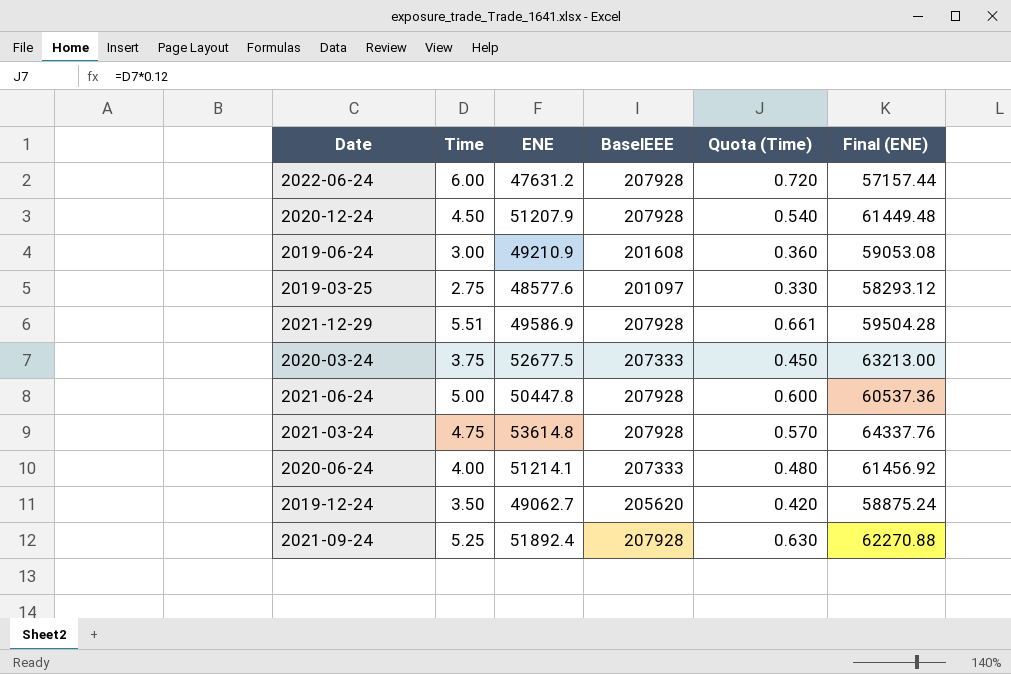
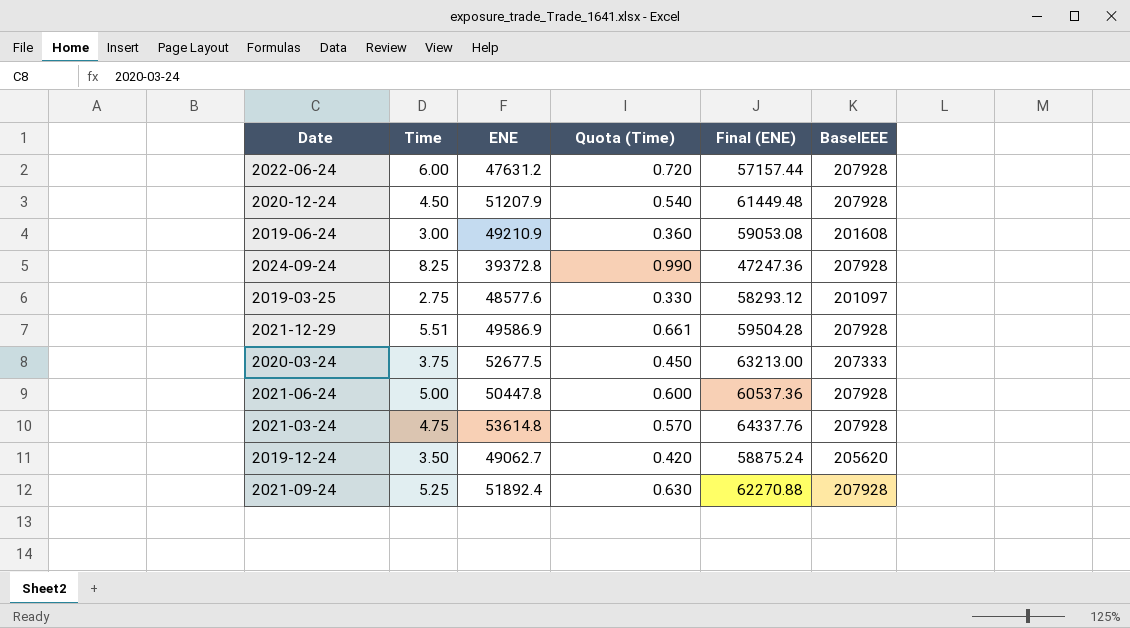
column BaselEEE | position: 4 -> 6
row 2020-06-24: 4.00 | 51214.1 | 207333 | 0.480 | 61456.92 -> none
row 2024-09-24: none -> 8.25 | 39372.8 | 0.990 | 47247.36 | 207928

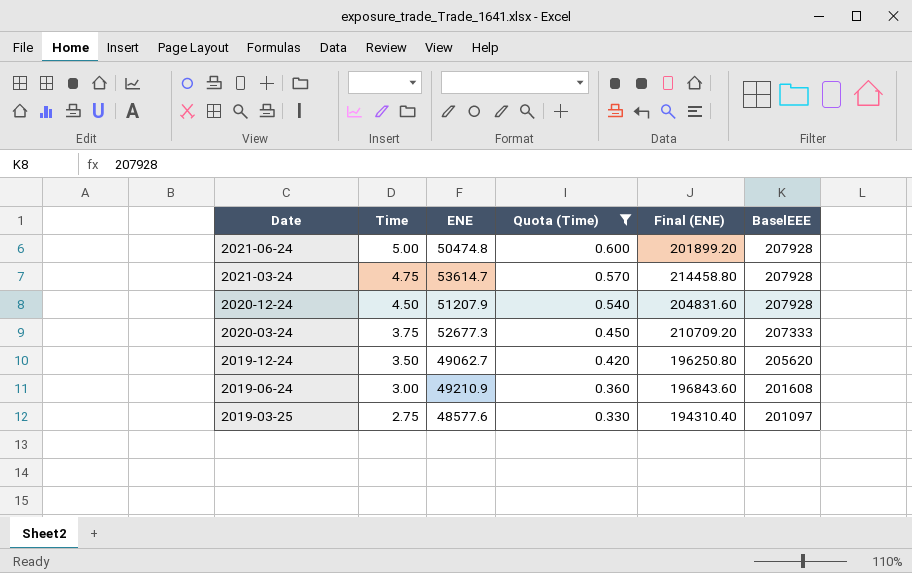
filter: none -> Quota (Time) <= 0.600
row order: none -> Date descending
column Final (ENE) | formula: [ENE] * 1.2 -> [ENE] * 4
2021-06-24 | ENE: 50447.8 -> 50474.8
2021-03-24 | ENE: 53614.8 -> 53614.7
2020-03-24 | ENE: 52677.5 -> 52677.3

